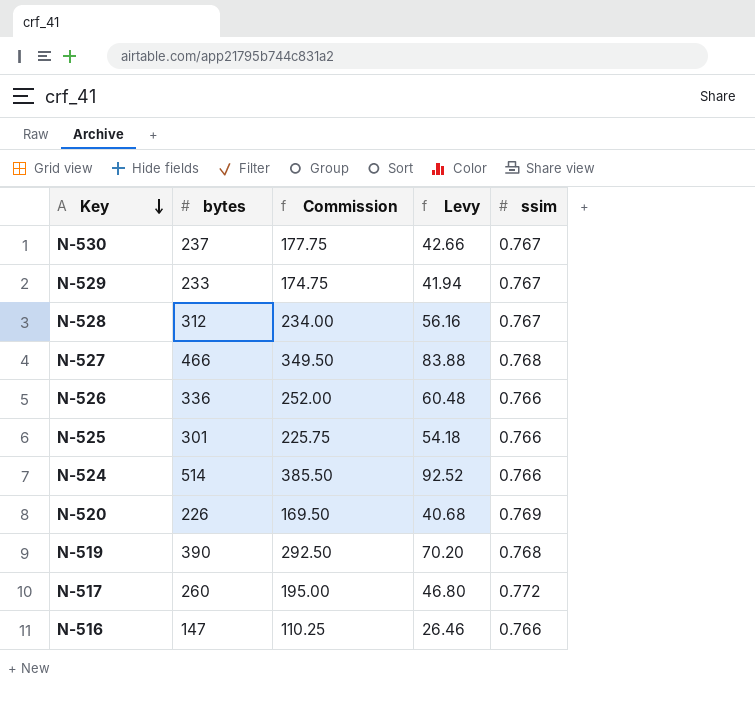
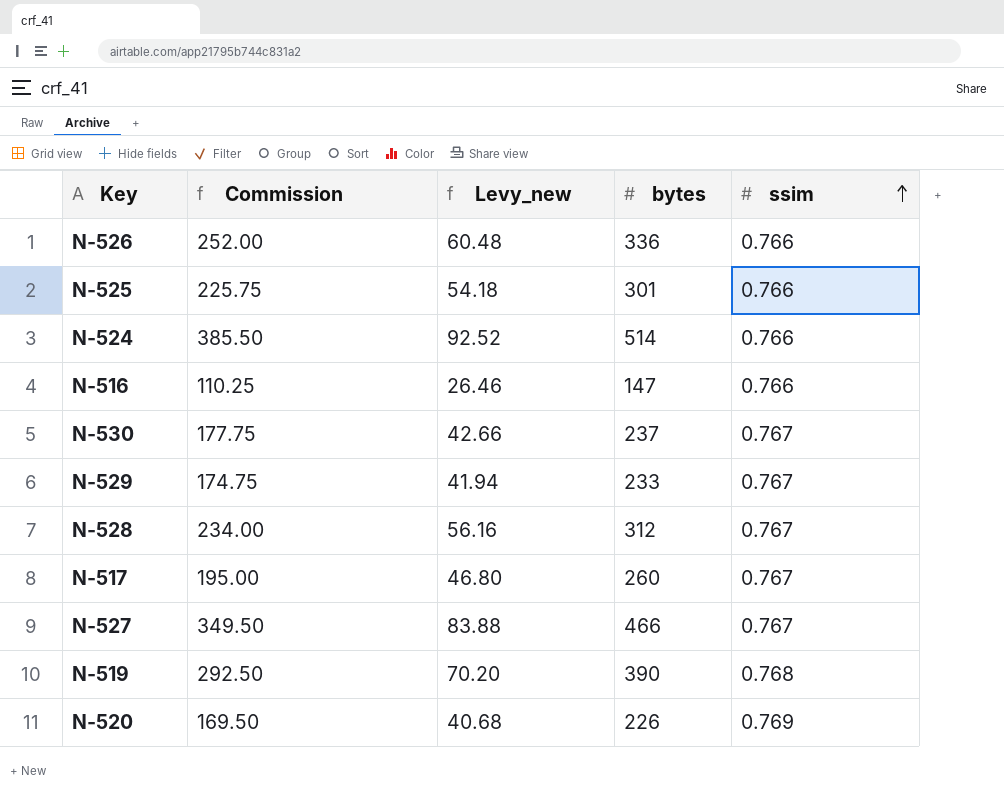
row order: Key descending -> ssim ascending
column name: Levy -> Levy_new
column bytes | position: 2 -> 4
N-517 | ssim: 0.772 -> 0.767
N-527 | ssim: 0.768 -> 0.767

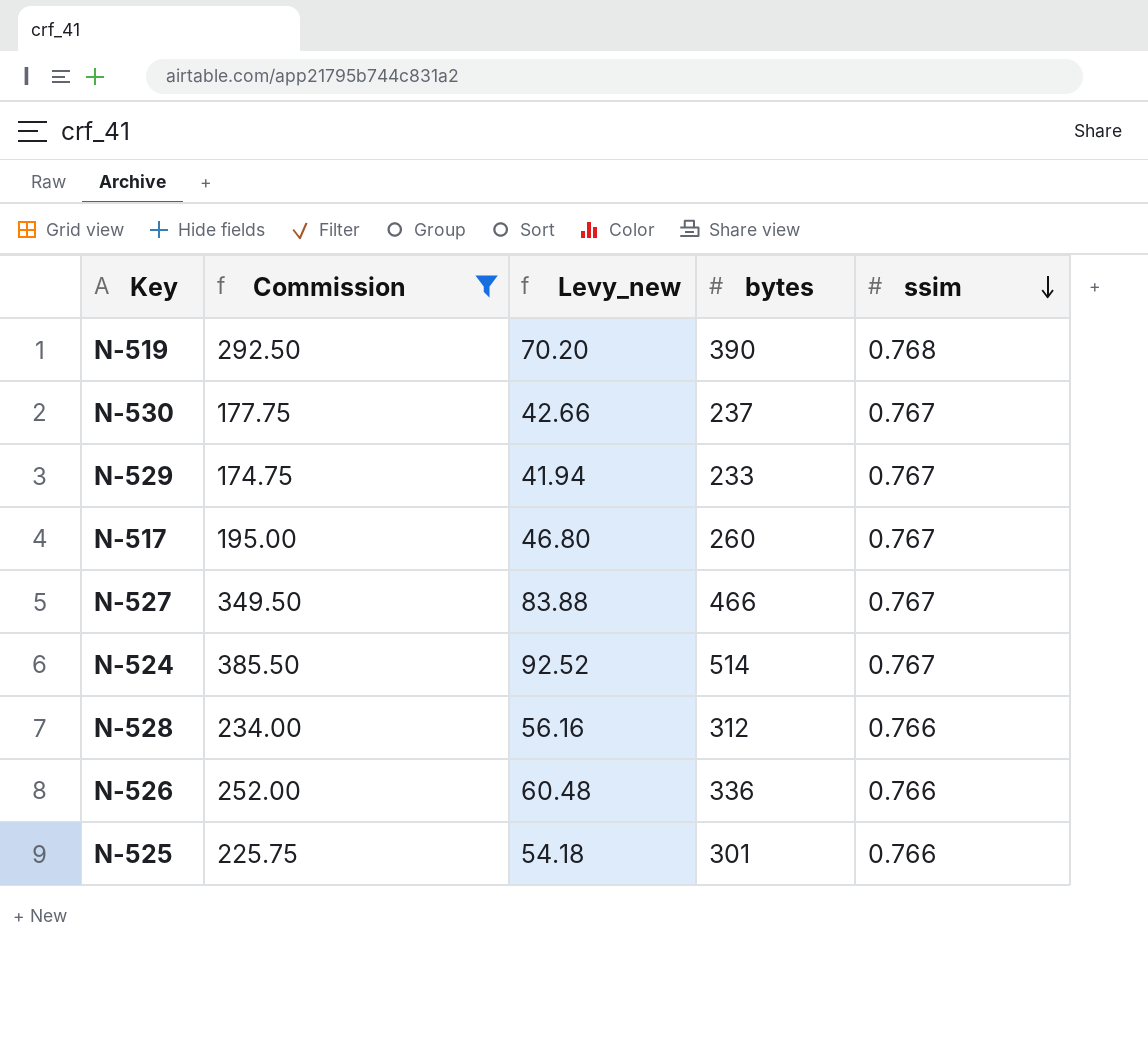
filter: none -> Commission >= 174.75
row order: ssim ascending -> ssim descending
N-524 | ssim: 0.766 -> 0.767
N-528 | ssim: 0.767 -> 0.766

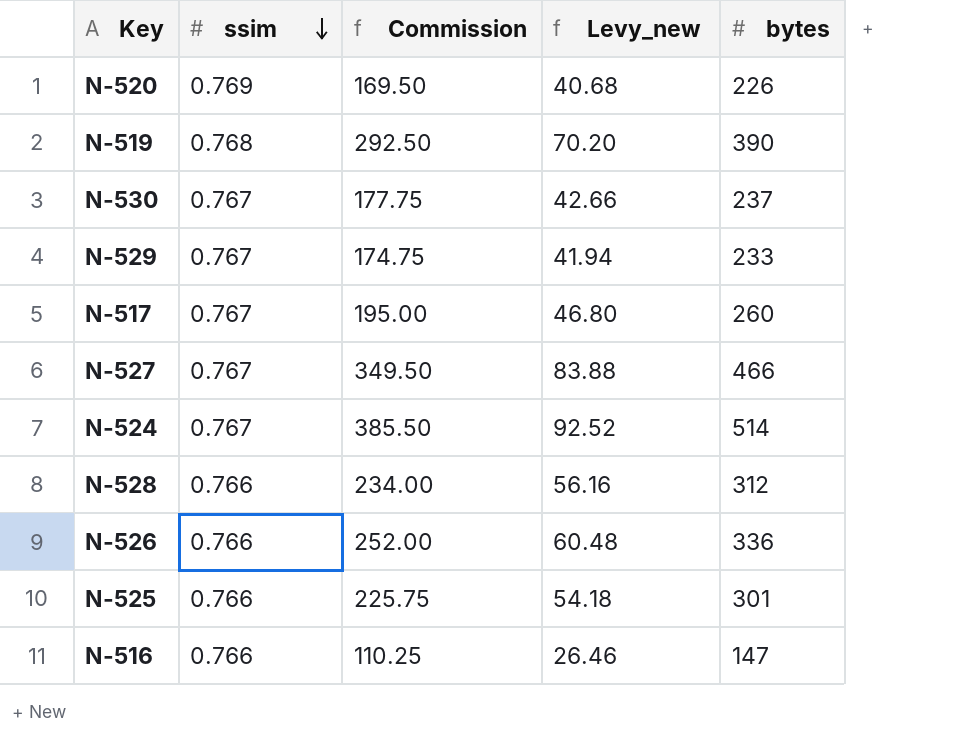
filter: Commission >= 174.75 -> none
column ssim | position: 5 -> 2

